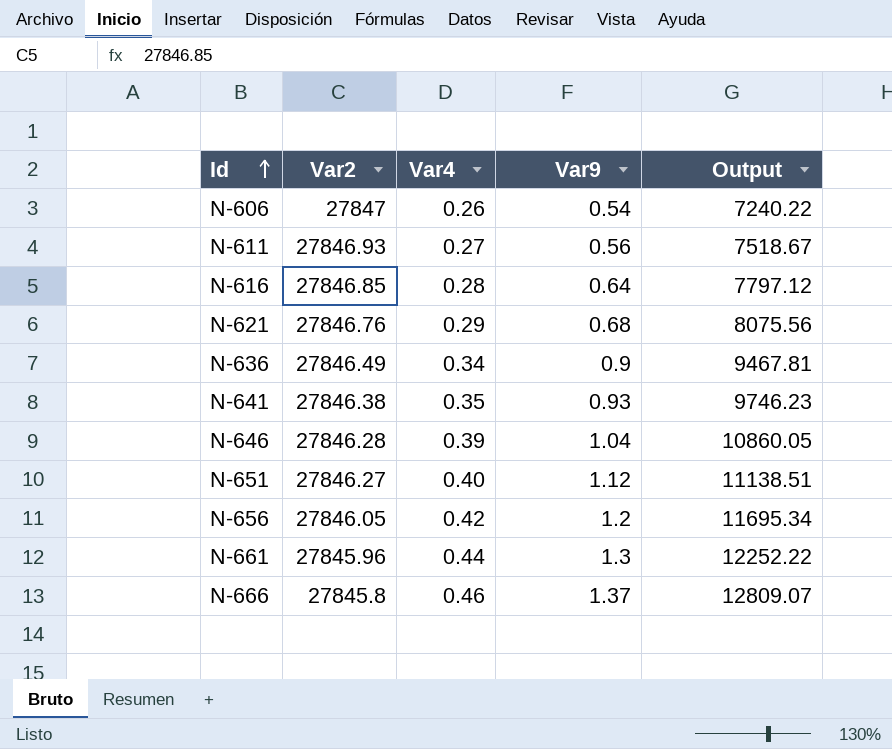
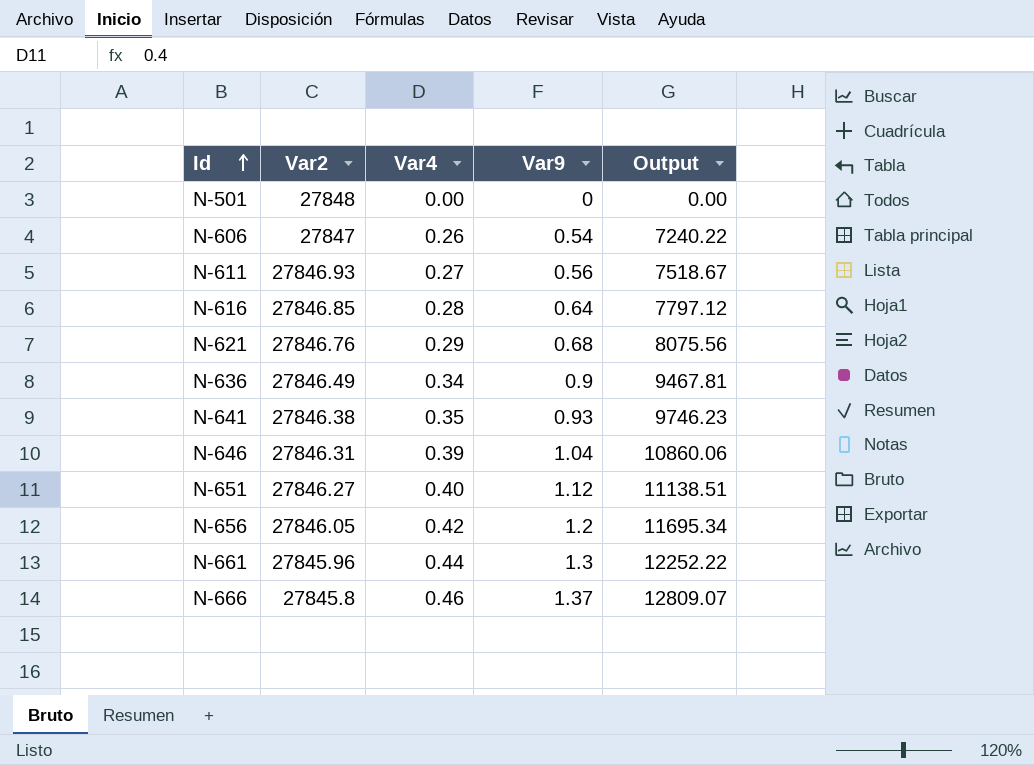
row N-501: none -> 27848 | 0.00 | 0 | 0.00
N-646 | Var2: 27846.28 -> 27846.31
N-646 | Output: 10860.05 -> 10860.06

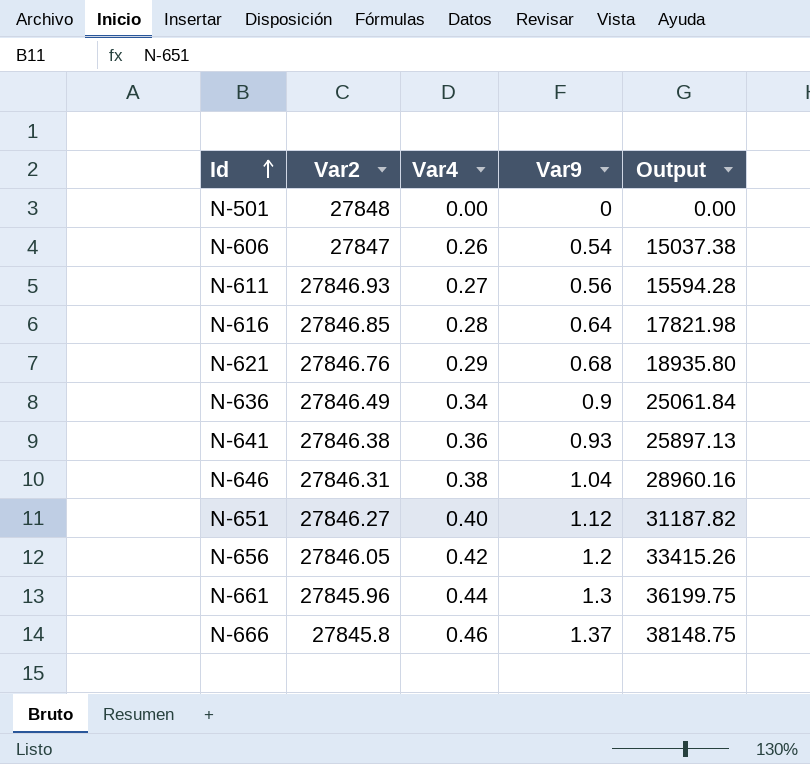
column Output | formula: [Var2] * [Var4] -> [Var2] * [Var9]
N-641 | Var4: 0.35 -> 0.36
N-646 | Var4: 0.39 -> 0.38

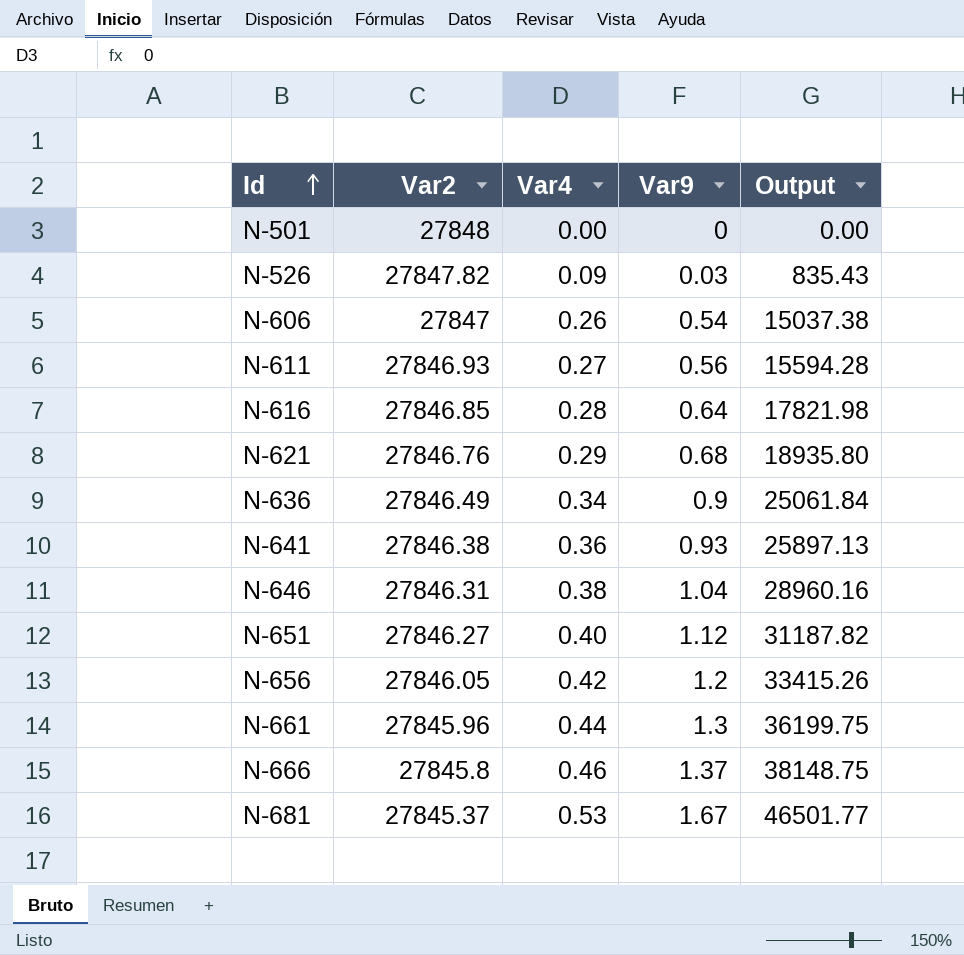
row N-526: none -> 27847.82 | 0.09 | 0.03 | 835.43
row N-681: none -> 27845.37 | 0.53 | 1.67 | 46501.77

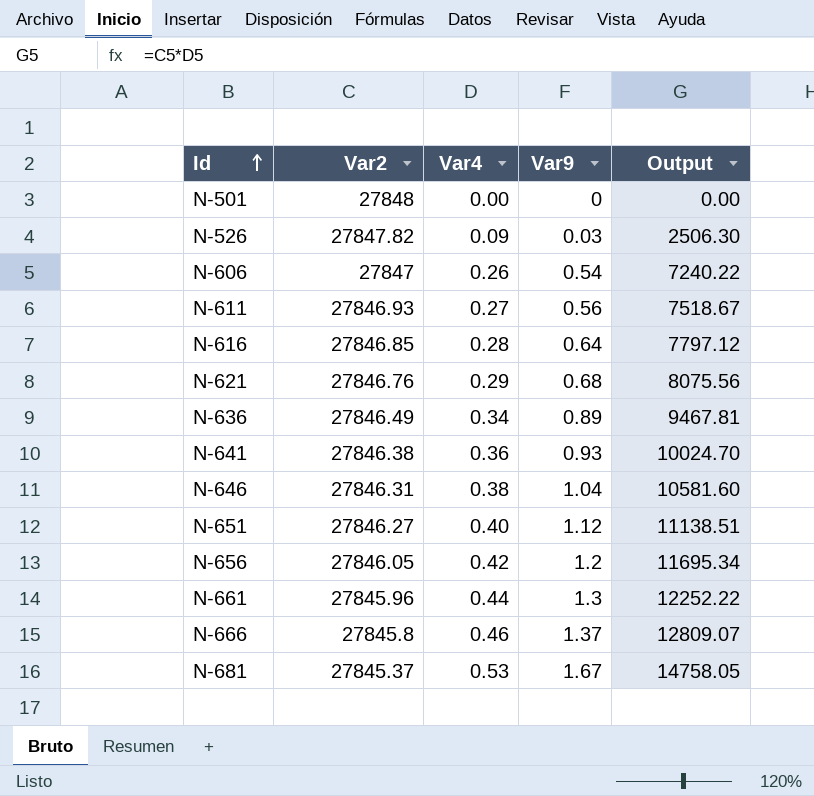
column Output | formula: [Var2] * [Var9] -> [Var2] * [Var4]
N-636 | Var9: 0.9 -> 0.89

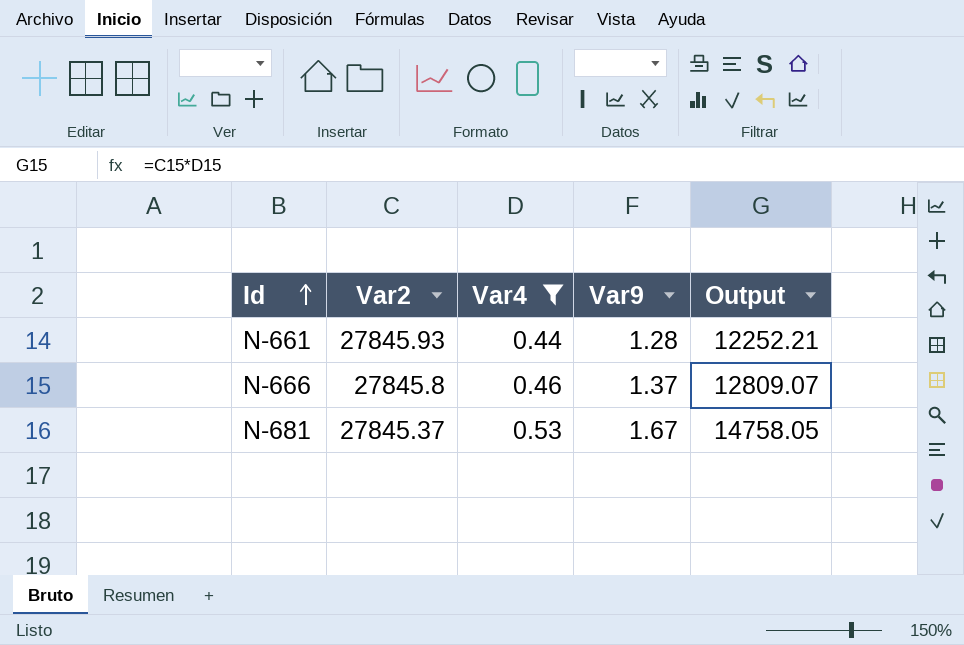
filter: none -> Var4 >= 0.44
N-661 | Var2: 27845.96 -> 27845.93
N-661 | Var9: 1.3 -> 1.28
N-661 | Output: 12252.22 -> 12252.21

